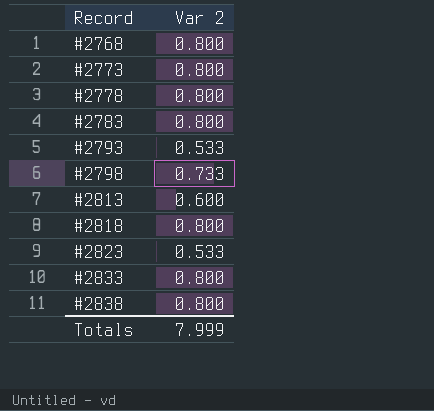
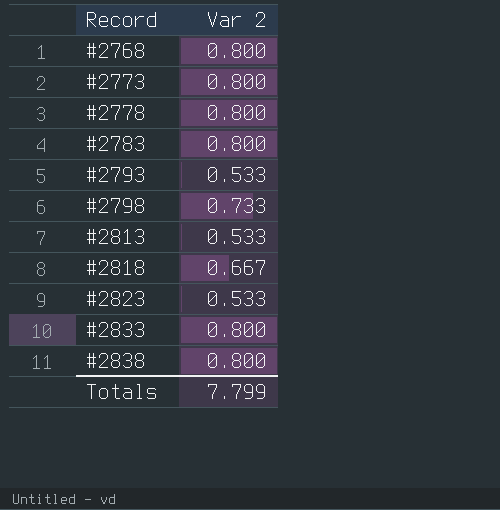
#2813 | Var 2: 0.600 -> 0.533
#2818 | Var 2: 0.800 -> 0.667
Totals | Var 2: 7.999 -> 7.799

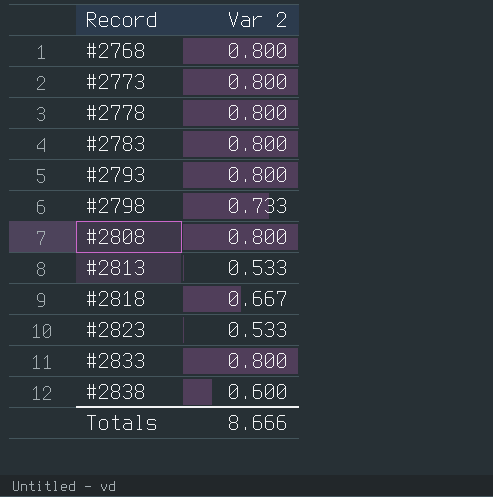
#2793 | Var 2: 0.533 -> 0.800
row #2808: none -> 0.800
#2838 | Var 2: 0.800 -> 0.600
Totals | Var 2: 7.799 -> 8.666

